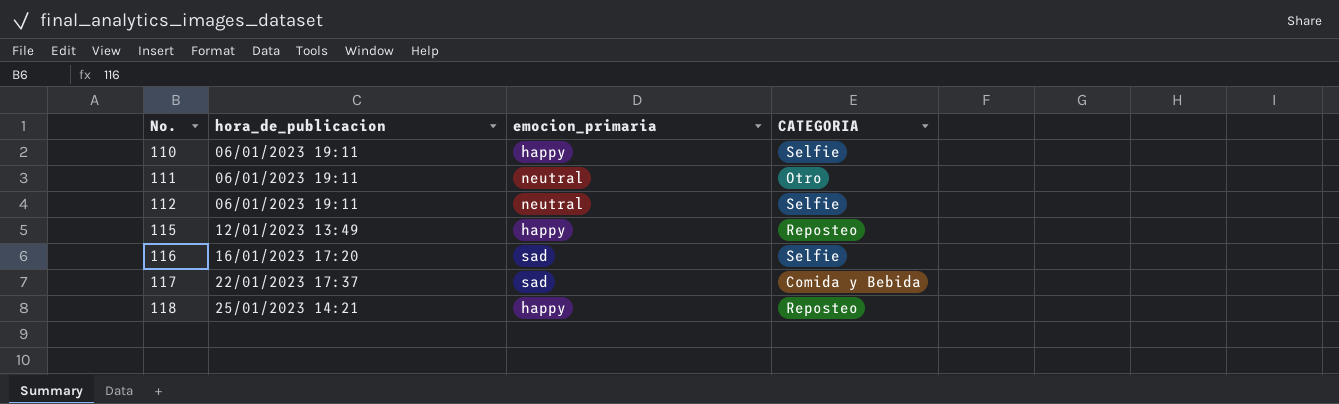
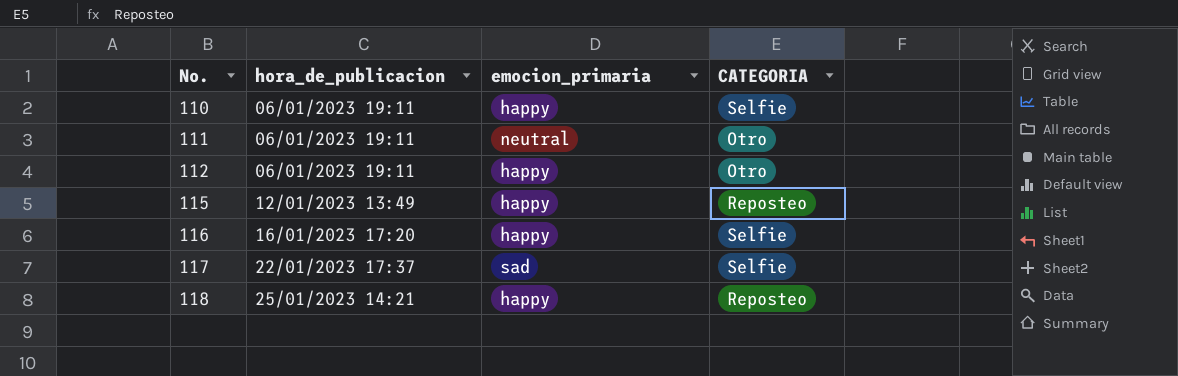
112 | emocion_primaria: neutral -> happy
112 | CATEGORIA: Selfie -> Otro
116 | emocion_primaria: sad -> happy
117 | CATEGORIA: Comida y Bebida -> Selfie

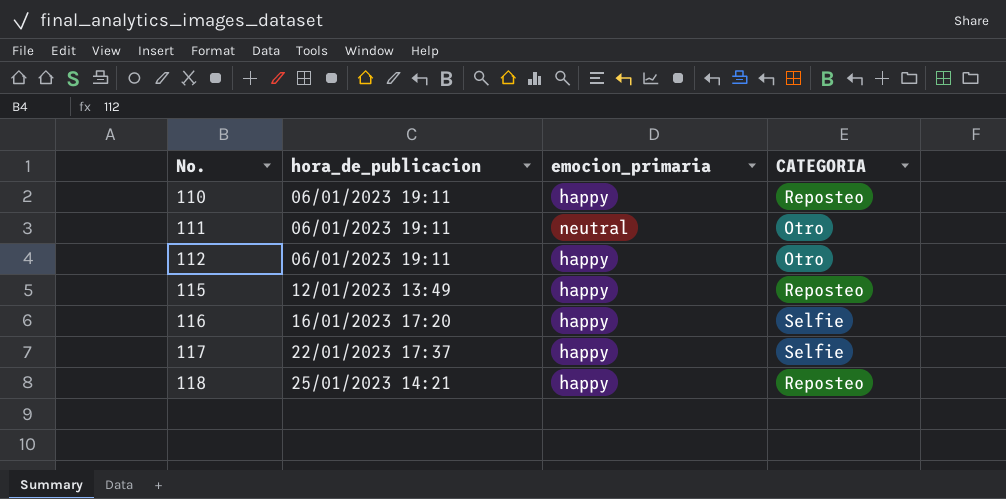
110 | CATEGORIA: Selfie -> Reposteo
117 | emocion_primaria: sad -> happy

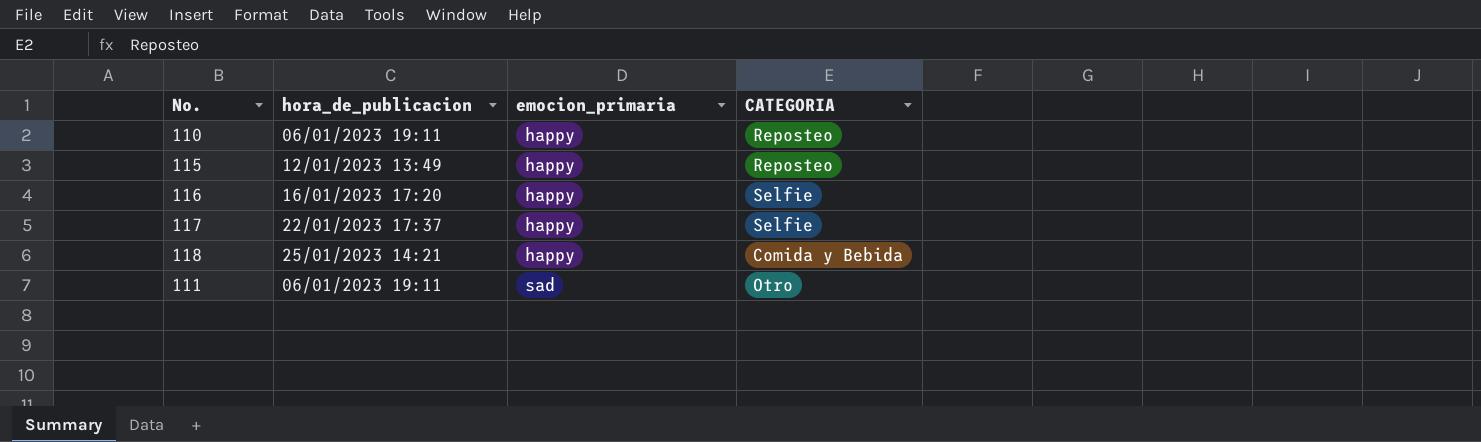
row order: No. ascending -> emocion_primaria ascending
row 112: 06/01/2023 19:11 | happy | Otro -> none
118 | CATEGORIA: Reposteo -> Comida y Bebida
111 | emocion_primaria: neutral -> sad

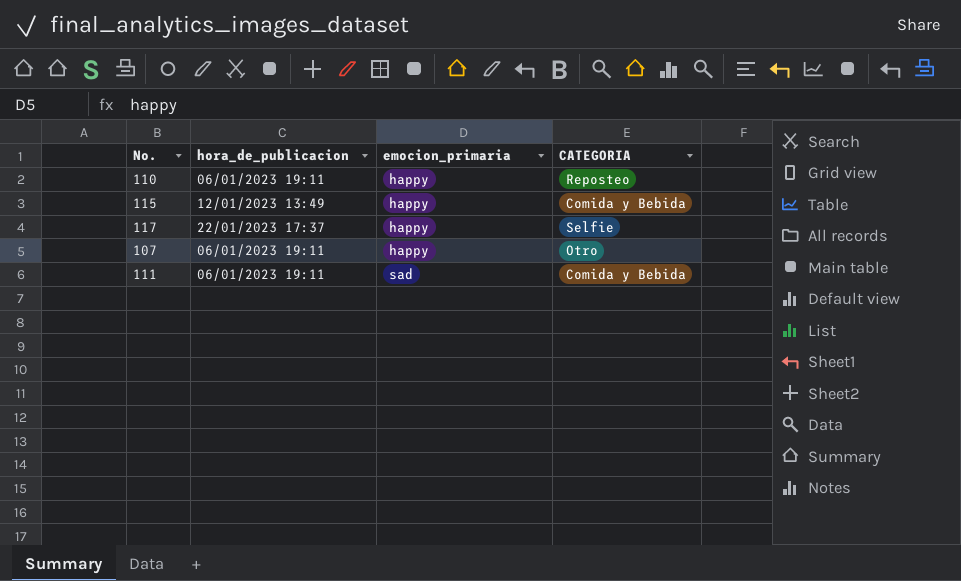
row 116: 16/01/2023 17:20 | happy | Selfie -> none
row 118: 25/01/2023 14:21 | happy | Comida y Bebida -> none
115 | CATEGORIA: Reposteo -> Comida y Bebida
row 107: none -> 06/01/2023 19:11 | happy | Otro
111 | CATEGORIA: Otro -> Comida y Bebida

